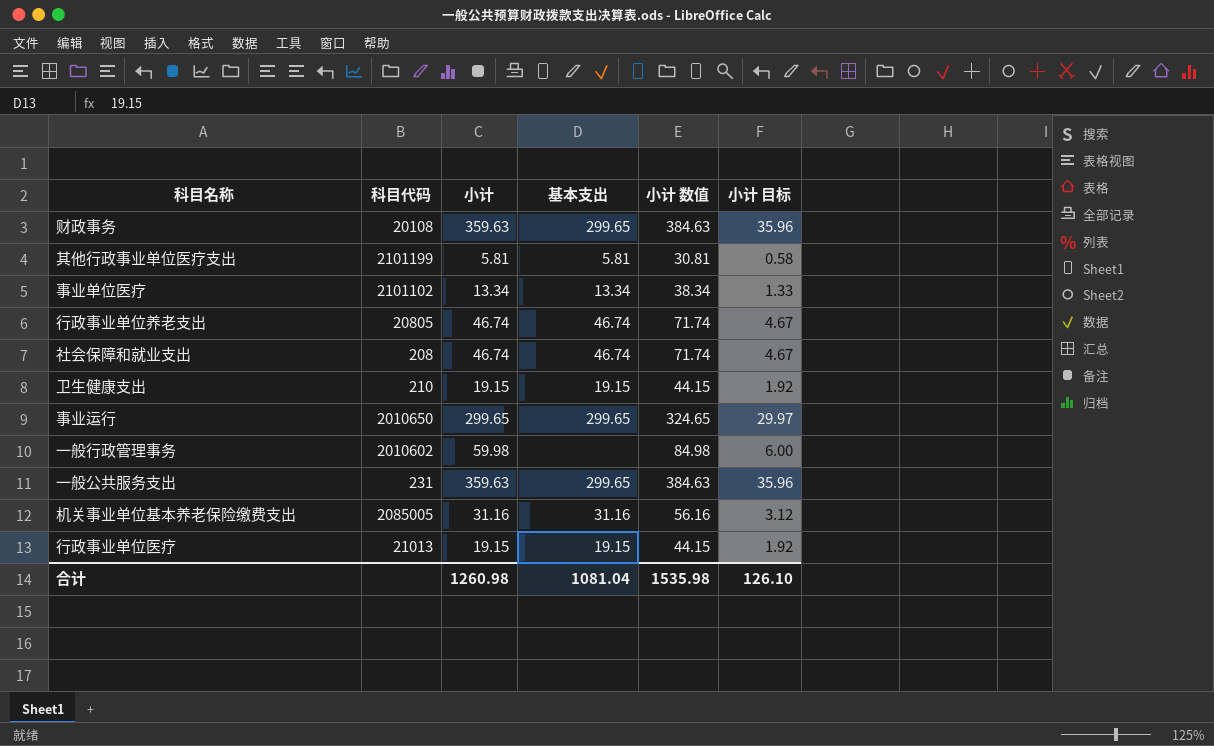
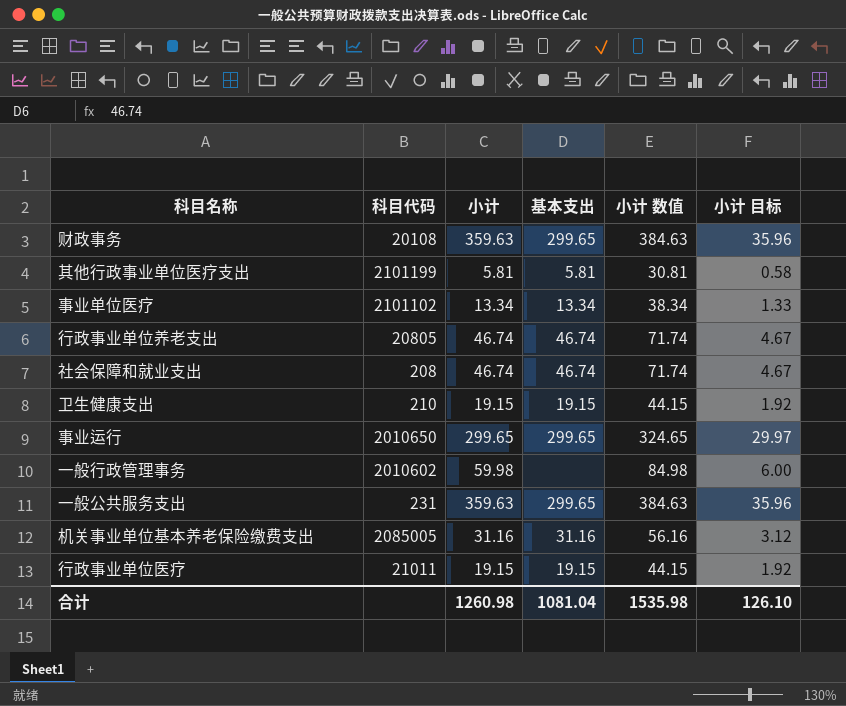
行政事业单位医疗 | 科目代码: 21013 -> 21011

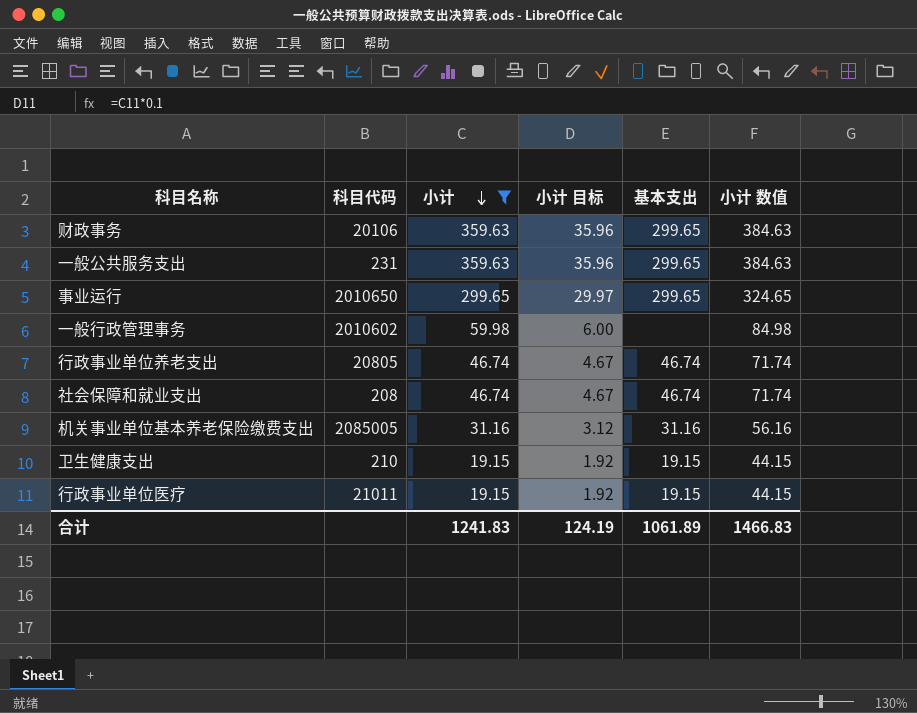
filter: none -> 小计 >= 19.15
row order: none -> 小计 descending
column 小计 目标 | position: 6 -> 4
财政事务 | 科目代码: 20108 -> 20106
合计 | 小计: 1260.98 -> 1241.83
合计 | 小计 目标: 126.10 -> 124.19
合计 | 基本支出: 1081.04 -> 1061.89
合计 | 小计 数值: 1535.98 -> 1466.83

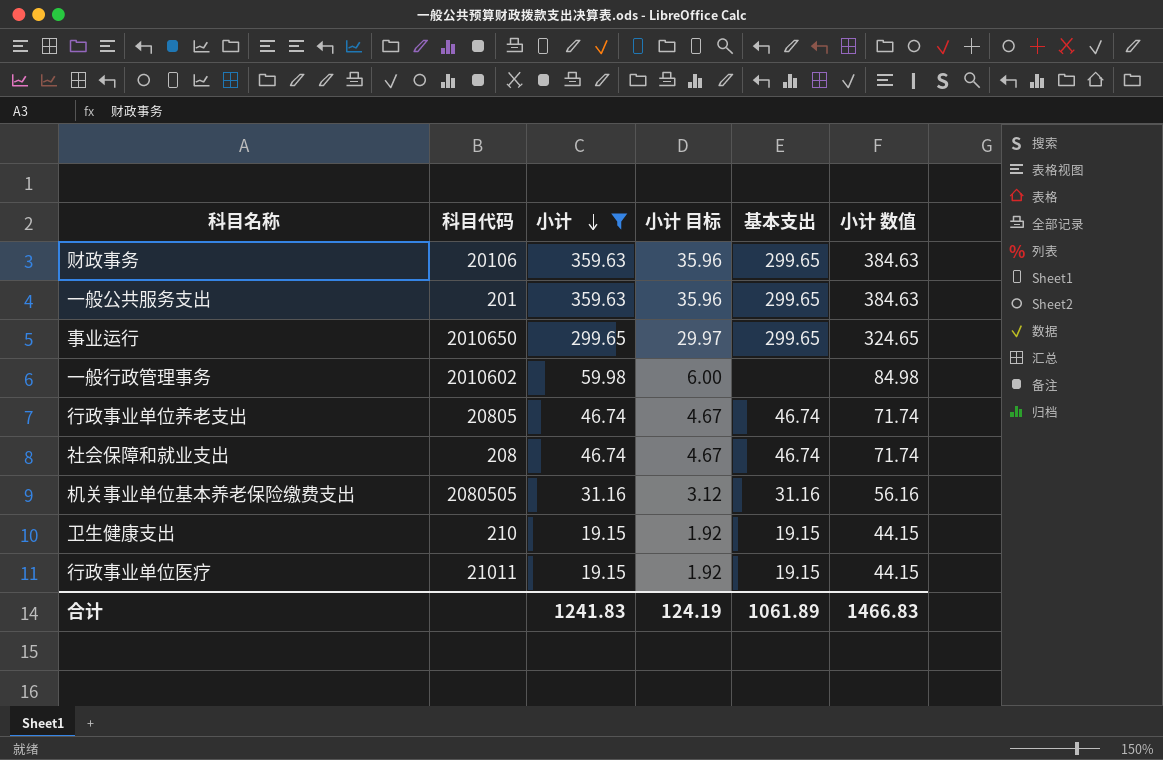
一般公共服务支出 | 科目代码: 231 -> 201
机关事业单位基本养老保险缴费支出 | 科目代码: 2085005 -> 2080505

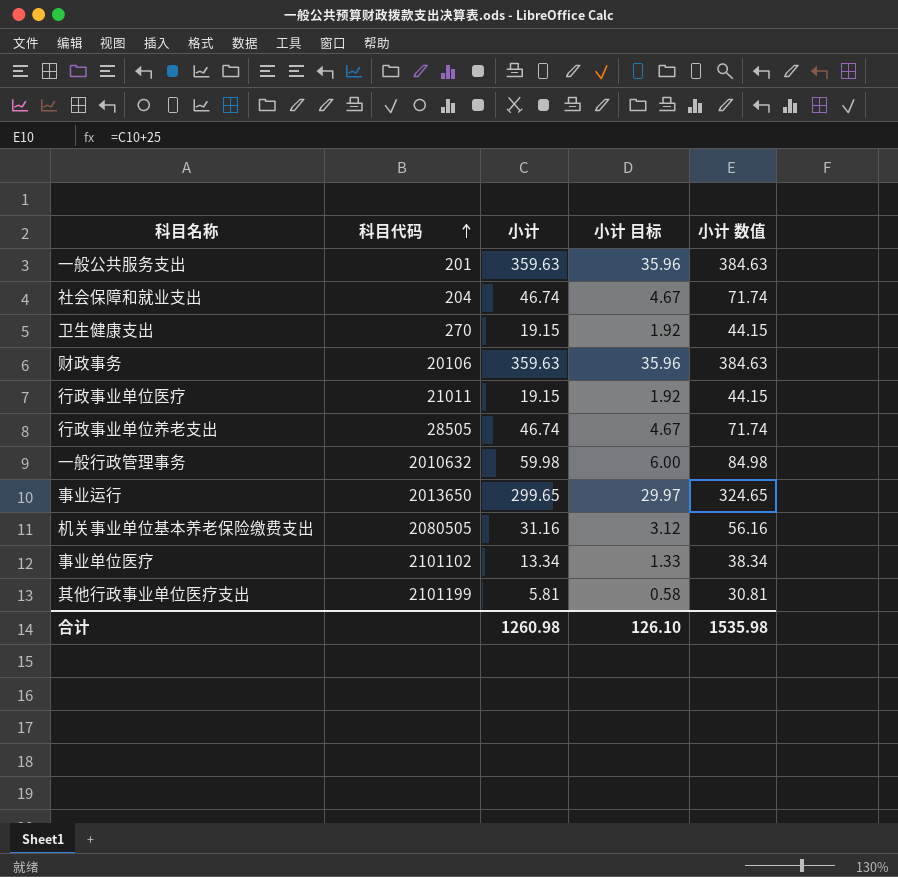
filter: 小计 >= 19.15 -> none
row order: 小计 descending -> 科目代码 ascending
column 基本支出 | position: 5 -> none
社会保障和就业支出 | 科目代码: 208 -> 204
卫生健康支出 | 科目代码: 210 -> 270
行政事业单位养老支出 | 科目代码: 20805 -> 28505
一般行政管理事务 | 科目代码: 2010602 -> 2010632
事业运行 | 科目代码: 2010650 -> 2013650
合计 | 小计: 1241.83 -> 1260.98
合计 | 小计 目标: 124.19 -> 126.10
合计 | 小计 数值: 1466.83 -> 1535.98

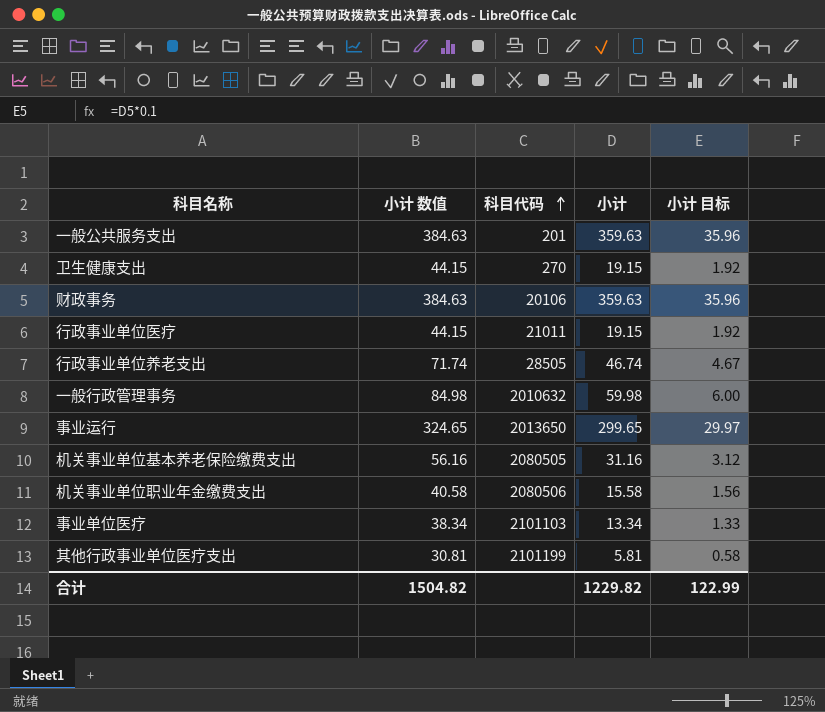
column 小计 数值 | position: 5 -> 2
row 社会保障和就业支出: 204 | 46.74 | 4.67 | 71.74 -> none
row 机关事业单位职业年金缴费支出: none -> 40.58 | 2080506 | 15.58 | 1.56
事业单位医疗 | 科目代码: 2101102 -> 2101103
合计 | 小计 数值: 1535.98 -> 1504.82
合计 | 小计: 1260.98 -> 1229.82
合计 | 小计 目标: 126.10 -> 122.99

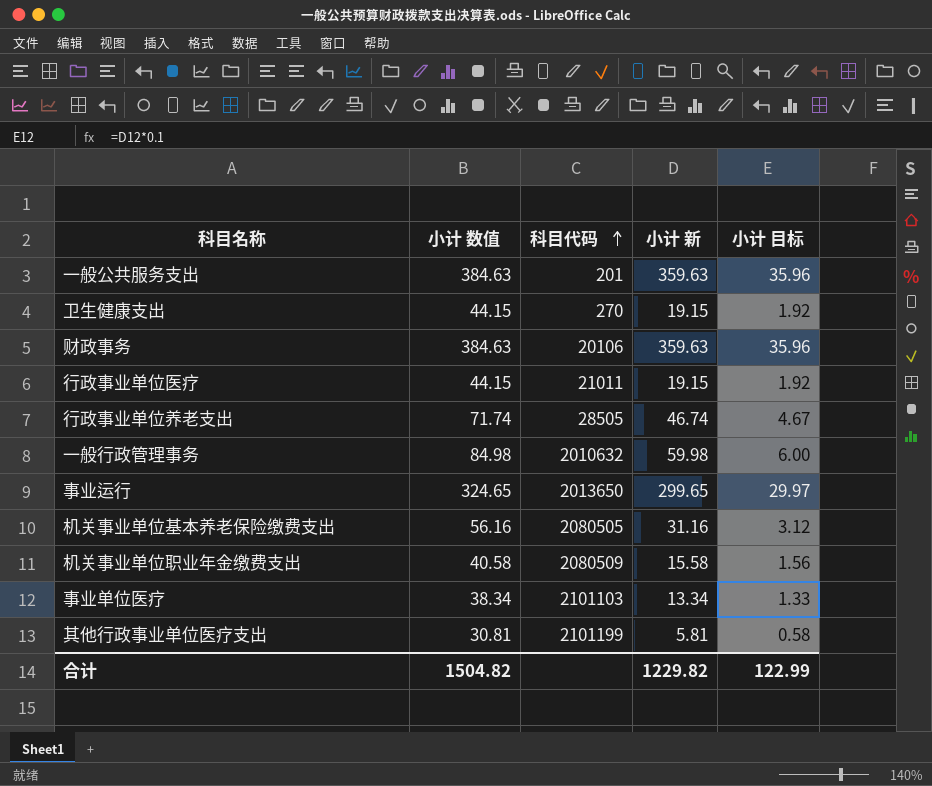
column name: 小计 -> 小计 新
机关事业单位职业年金缴费支出 | 科目代码: 2080506 -> 2080509

